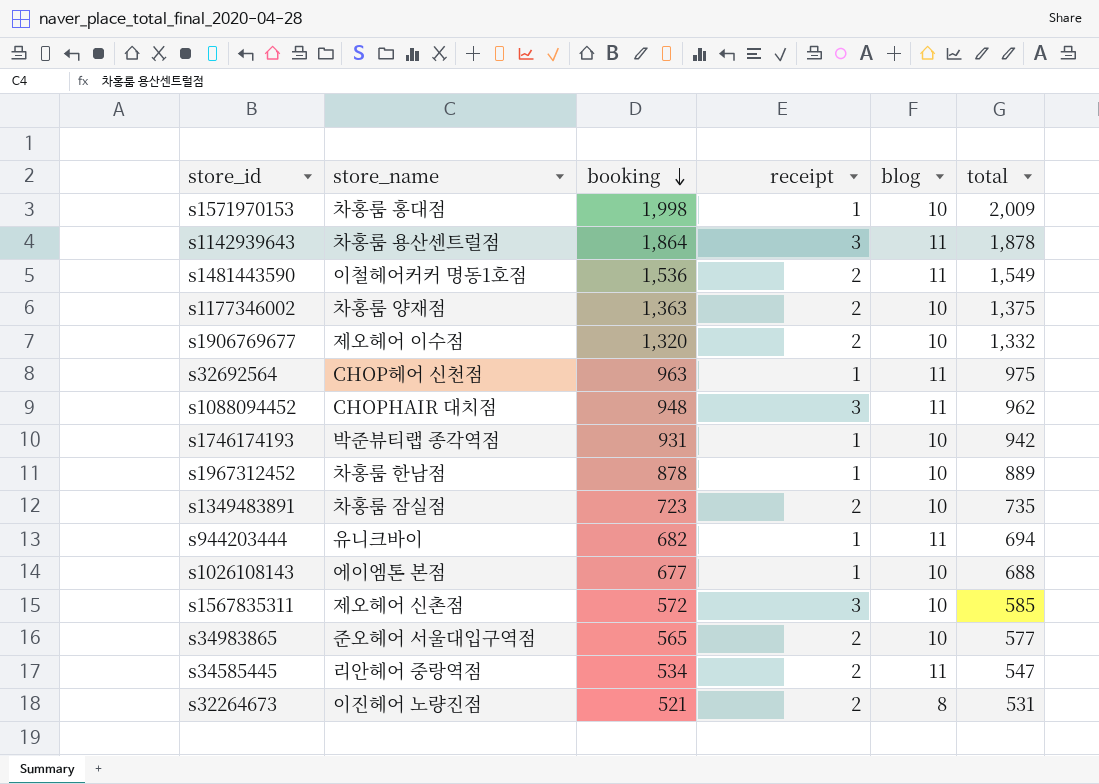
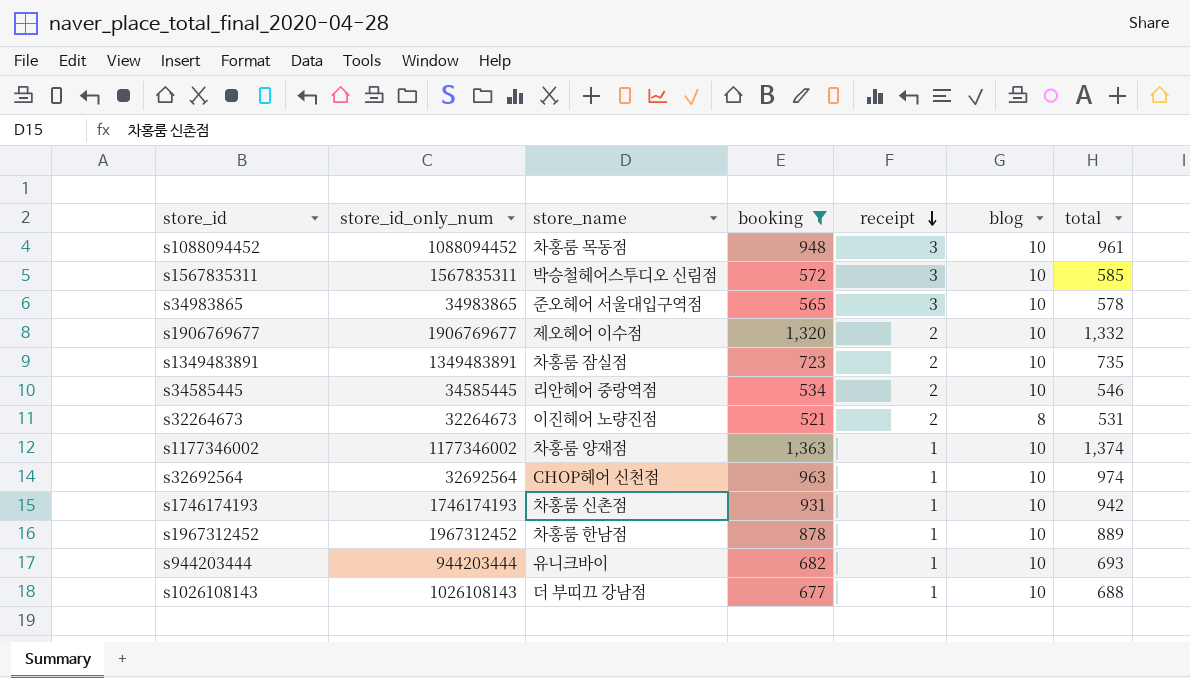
filter: none -> booking <= 1,363
row order: booking descending -> receipt descending
column store_id_only_num | position: none -> 2
s1088094452 | store_name: CHOPHAIR 대치점 -> 차홍룸 목동점
s1088094452 | blog: 11 -> 10
s1088094452 | total: 962 -> 961
s1567835311 | store_name: 제오헤어 신촌점 -> 박승철헤어스투디오 신림점
s34983865 | receipt: 2 -> 3
s34983865 | total: 577 -> 578
s34585445 | blog: 11 -> 10
s34585445 | total: 547 -> 546
s1177346002 | receipt: 2 -> 1
s1177346002 | total: 1,375 -> 1,374
s32692564 | blog: 11 -> 10
s32692564 | total: 975 -> 974
s1746174193 | store_name: 박준뷰티랩 종각역점 -> 차홍룸 신촌점
s944203444 | blog: 11 -> 10
s944203444 | total: 694 -> 693
s1026108143 | store_name: 에이엠톤 본점 -> 더 부띠끄 강남점

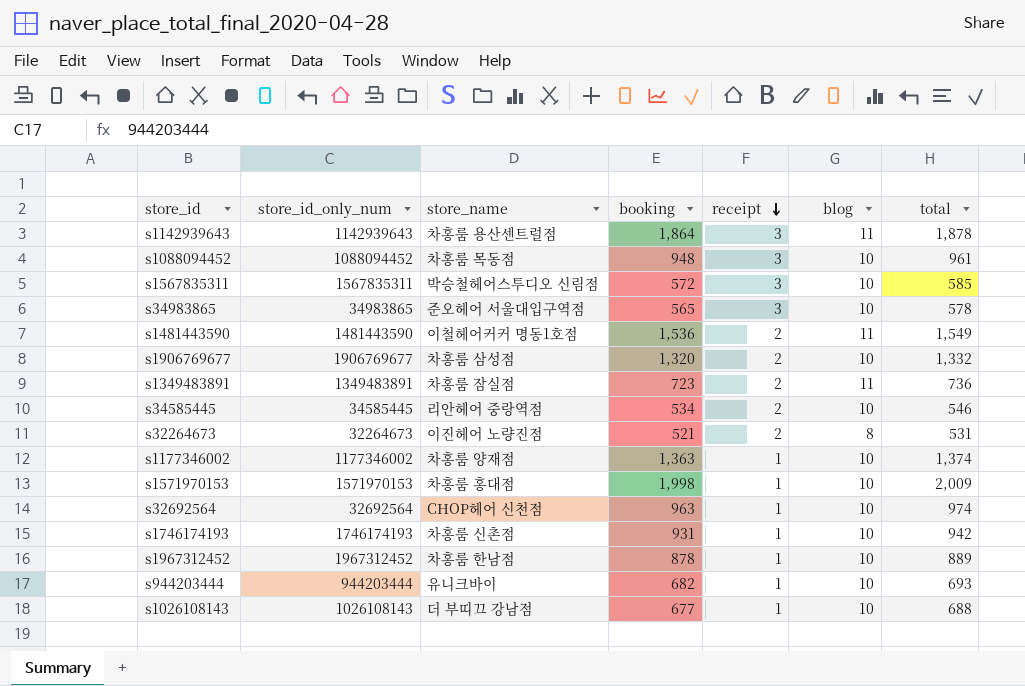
filter: booking <= 1,363 -> none
s1906769677 | store_name: 제오헤어 이수점 -> 차홍룸 삼성점
s1349483891 | blog: 10 -> 11
s1349483891 | total: 735 -> 736

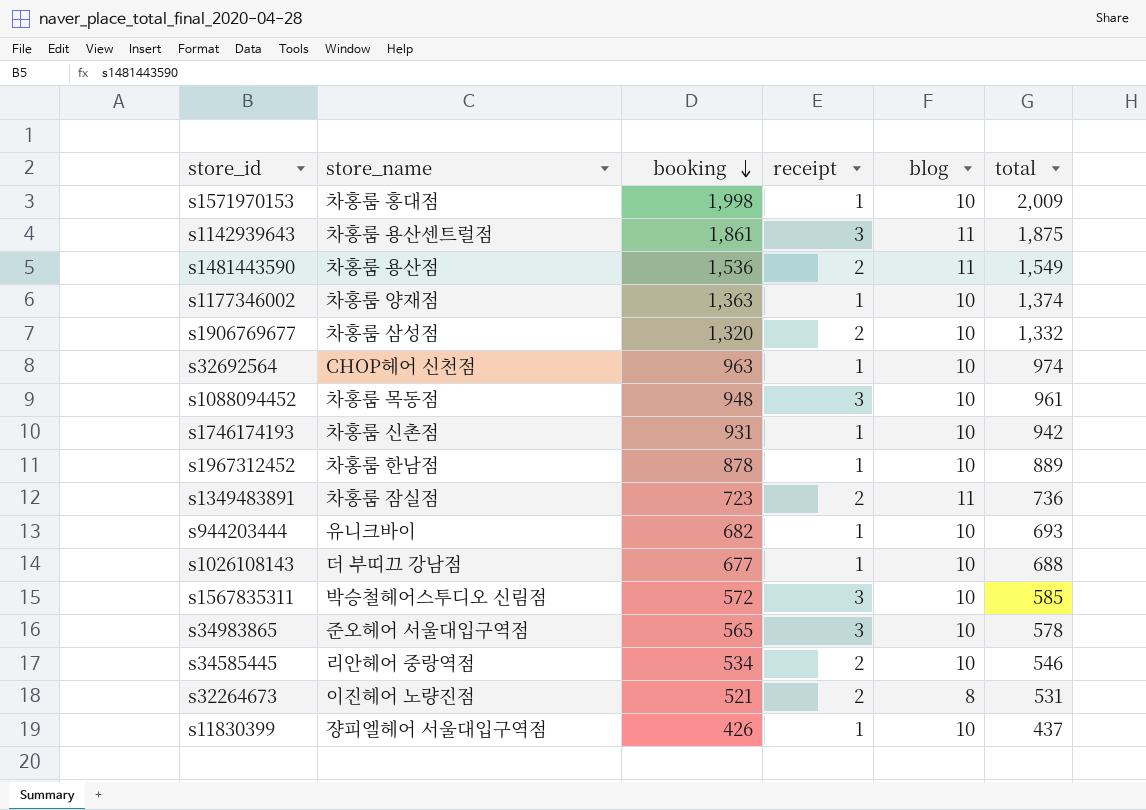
row order: receipt descending -> booking descending
column store_id_only_num | position: 2 -> none
s1142939643 | booking: 1,864 -> 1,861
s1142939643 | total: 1,878 -> 1,875
s1481443590 | store_name: 이철헤어커커 명동1호점 -> 차홍룸 용산점
row s11830399: none -> 쟝피엘헤어 서울대입구역점 | 426 | 1 | 10 | 437

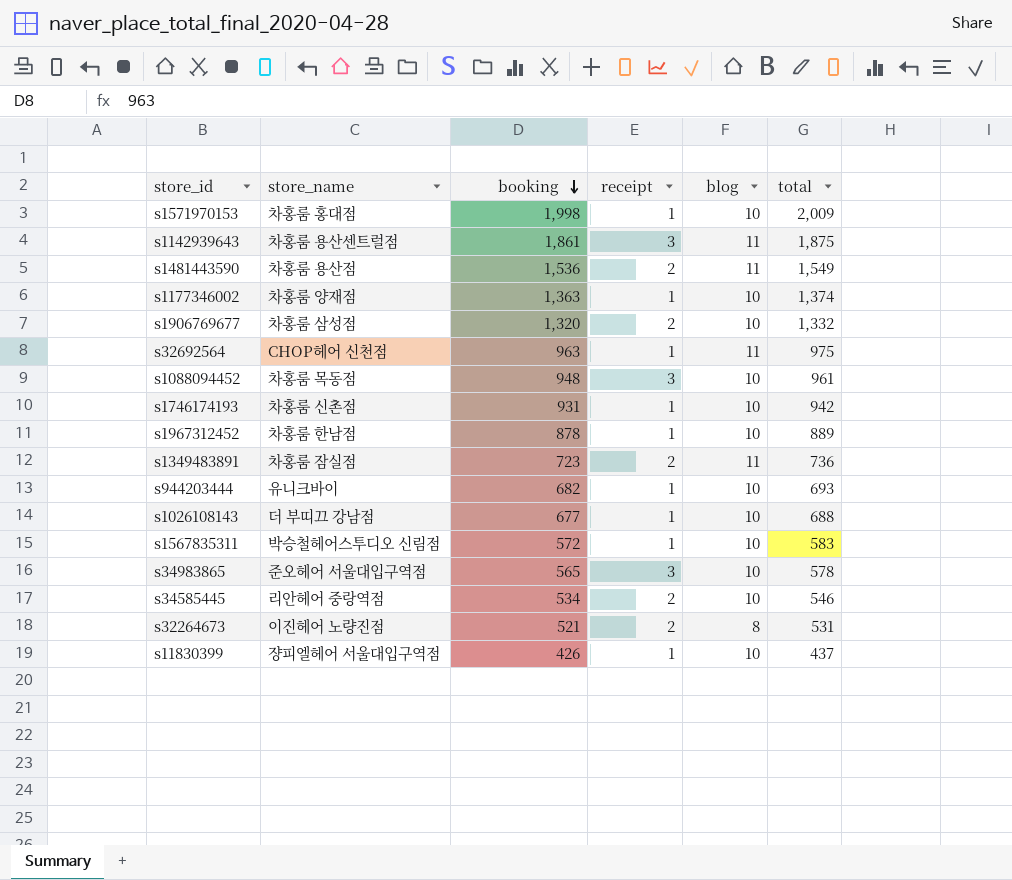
s32692564 | blog: 10 -> 11
s32692564 | total: 974 -> 975
s1567835311 | receipt: 3 -> 1
s1567835311 | total: 585 -> 583

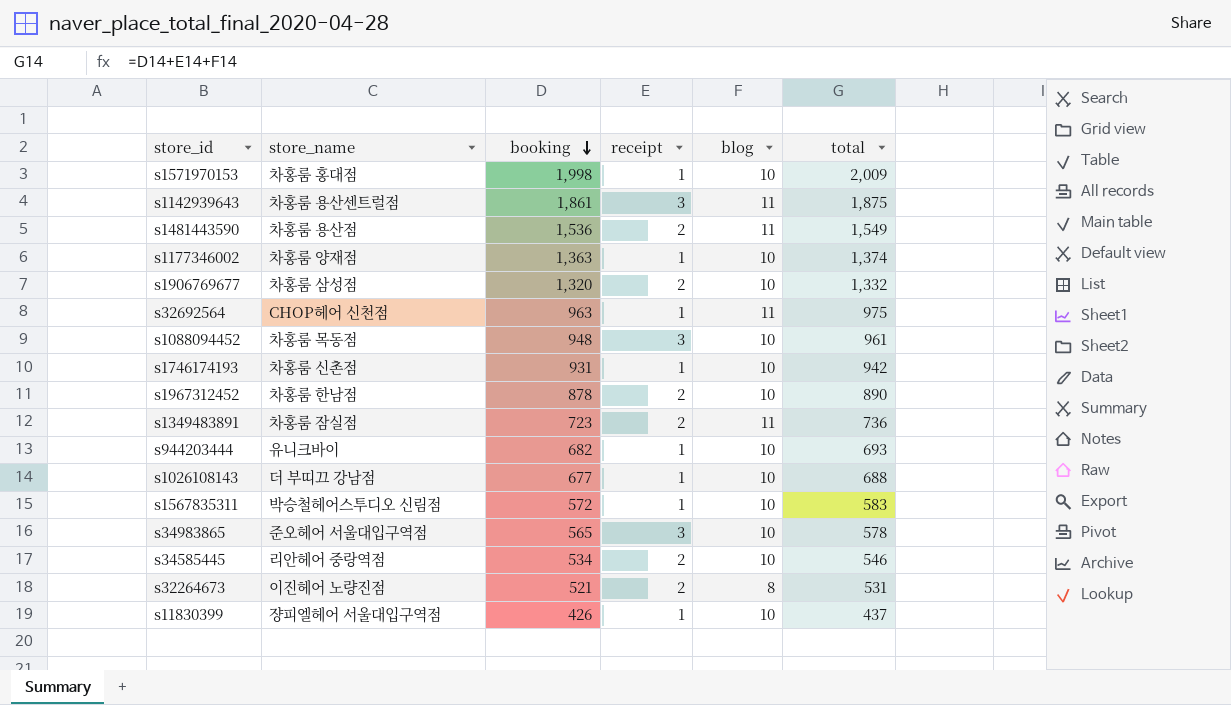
s1967312452 | receipt: 1 -> 2
s1967312452 | total: 889 -> 890

